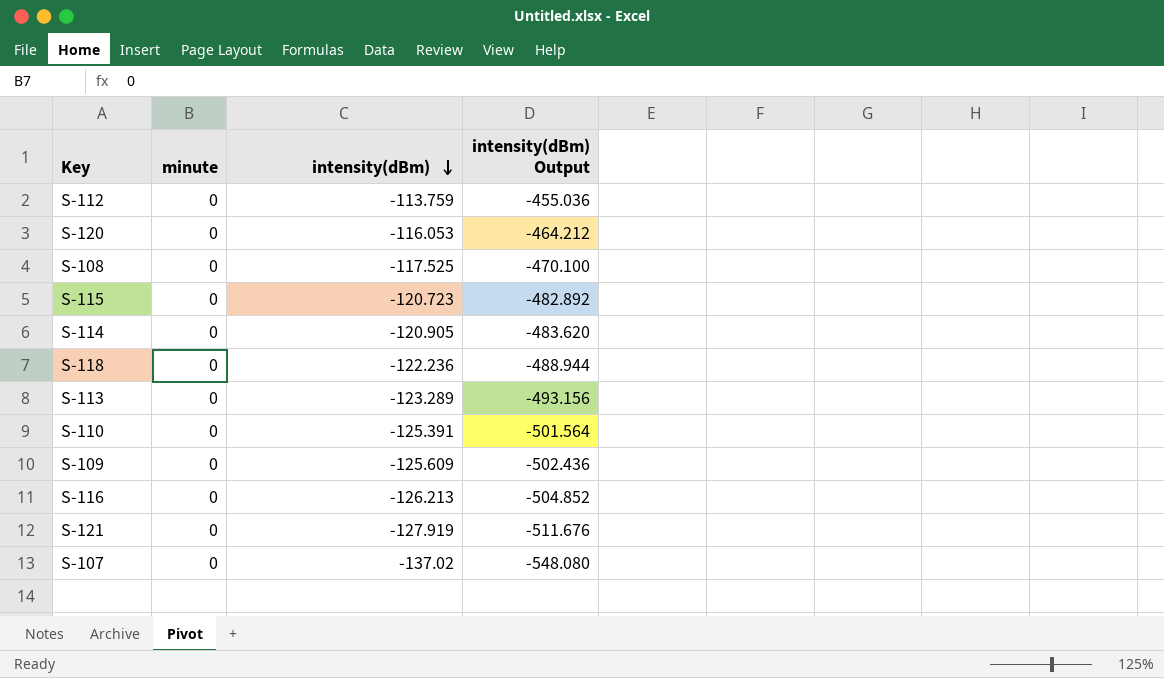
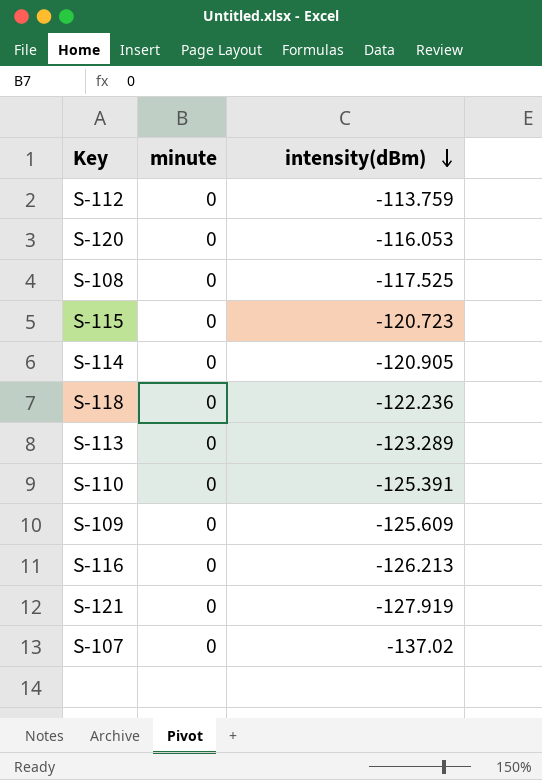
column intensity(dBm) Output | formula: [intensity(dBm)] * 4 -> none

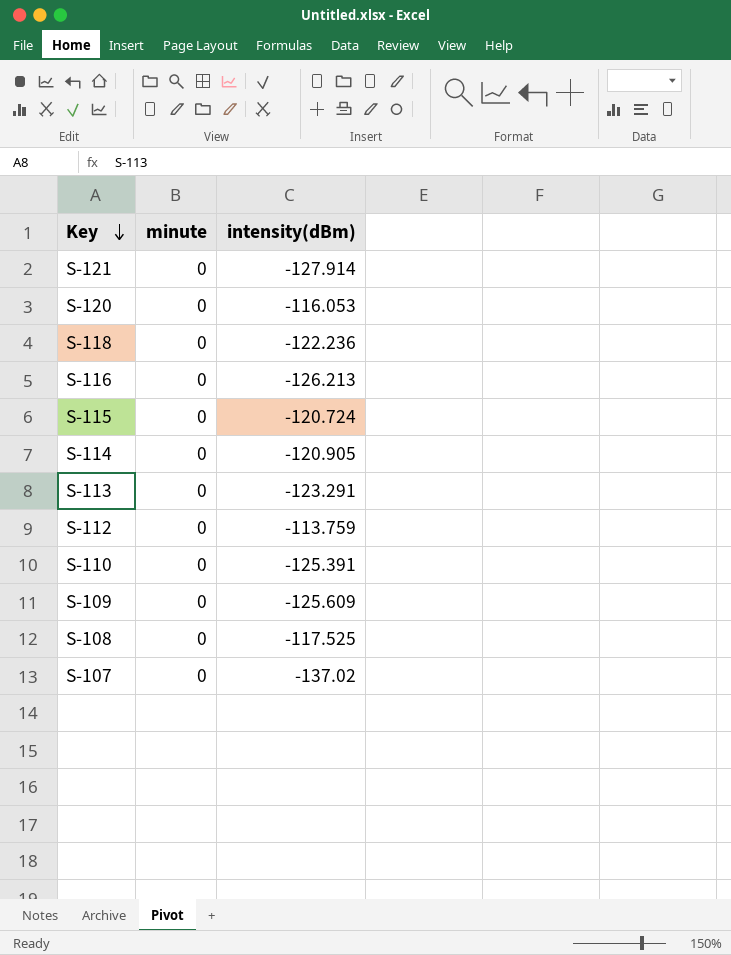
row order: intensity(dBm) descending -> Key descending
S-121 | intensity(dBm): -127.919 -> -127.914
S-115 | intensity(dBm): -120.723 -> -120.724
S-113 | intensity(dBm): -123.289 -> -123.291

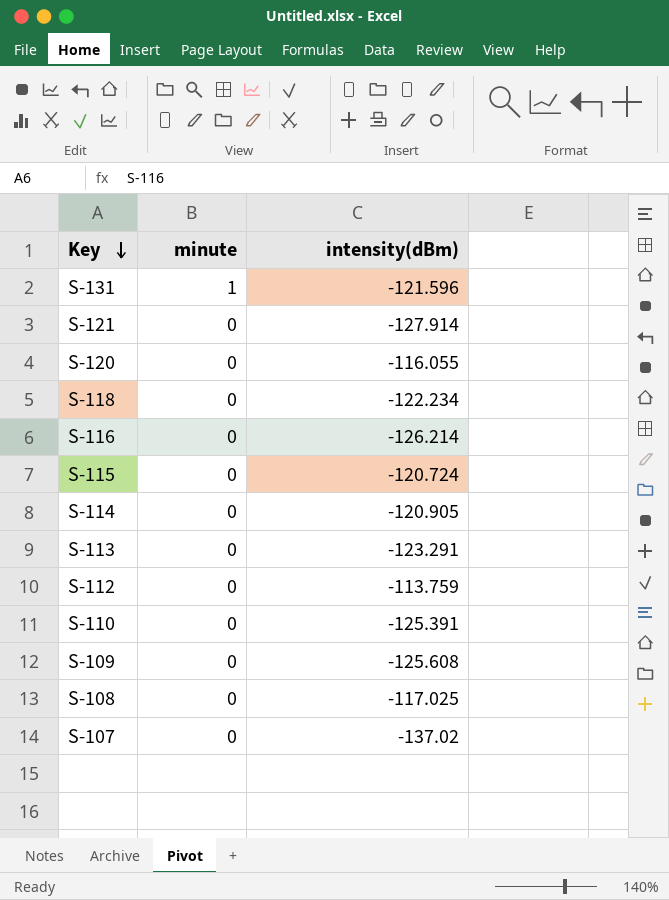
row S-131: none -> 1 | -121.596
S-120 | intensity(dBm): -116.053 -> -116.055
S-118 | intensity(dBm): -122.236 -> -122.234
S-116 | intensity(dBm): -126.213 -> -126.214
S-109 | intensity(dBm): -125.609 -> -125.608
S-108 | intensity(dBm): -117.525 -> -117.025

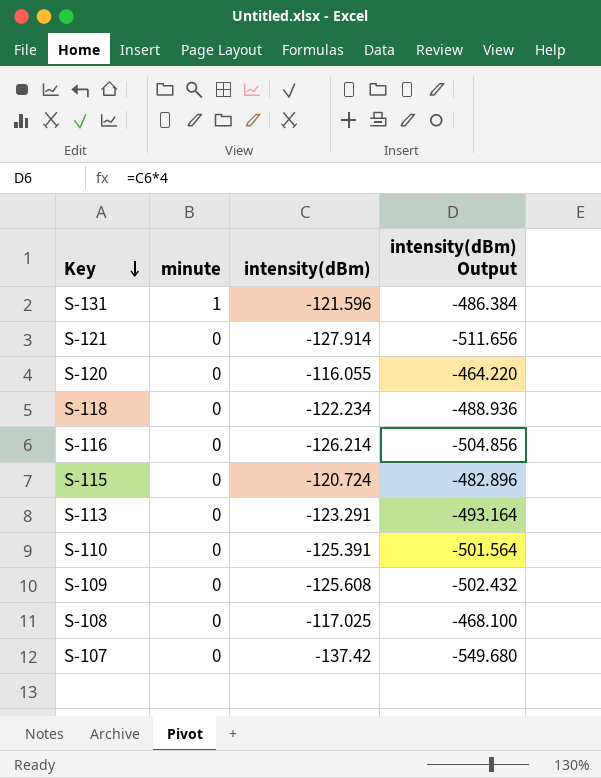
column intensity(dBm) Output | formula: none -> [intensity(dBm)] * 4
row S-114: 0 | -120.905 -> none
row S-112: 0 | -113.759 -> none
S-107 | intensity(dBm): -137.02 -> -137.42

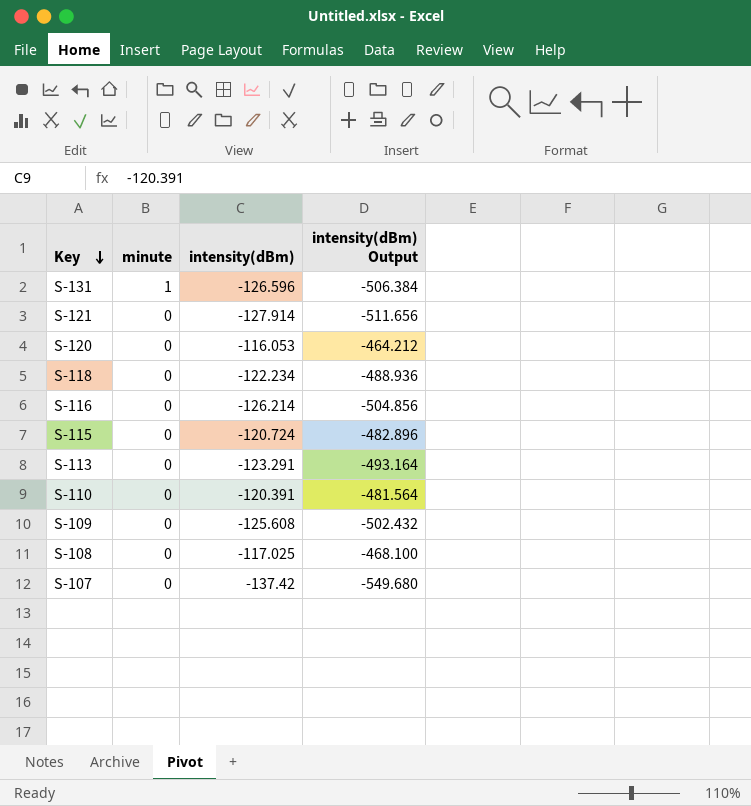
S-131 | intensity(dBm): -121.596 -> -126.596
S-131 | intensity(dBm) Output: -486.384 -> -506.384
S-120 | intensity(dBm): -116.055 -> -116.053
S-120 | intensity(dBm) Output: -464.220 -> -464.212
S-110 | intensity(dBm): -125.391 -> -120.391
S-110 | intensity(dBm) Output: -501.564 -> -481.564

